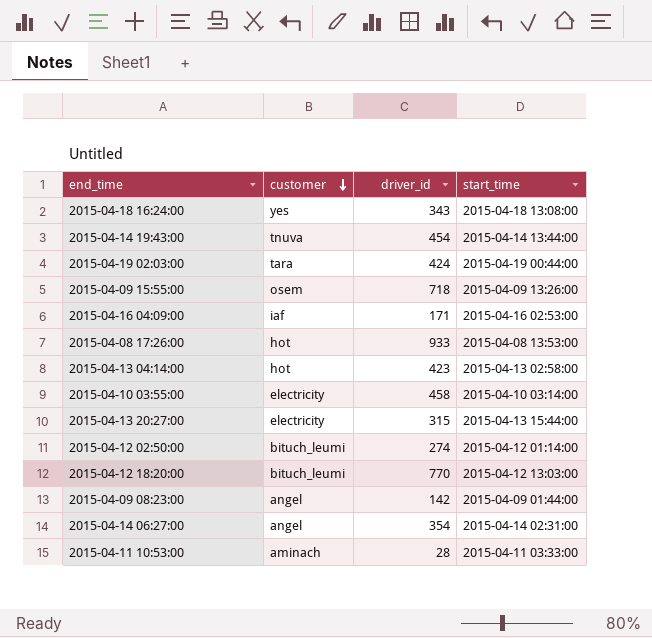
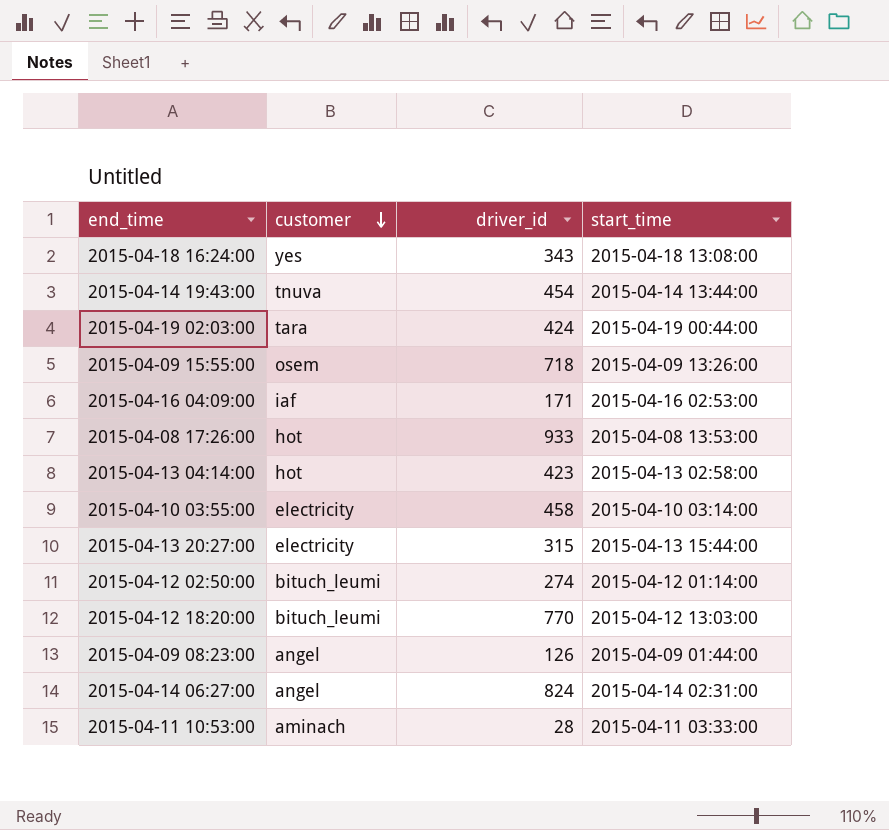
2015-04-09 08:23:00 | driver_id: 142 -> 126
2015-04-14 06:27:00 | driver_id: 354 -> 824

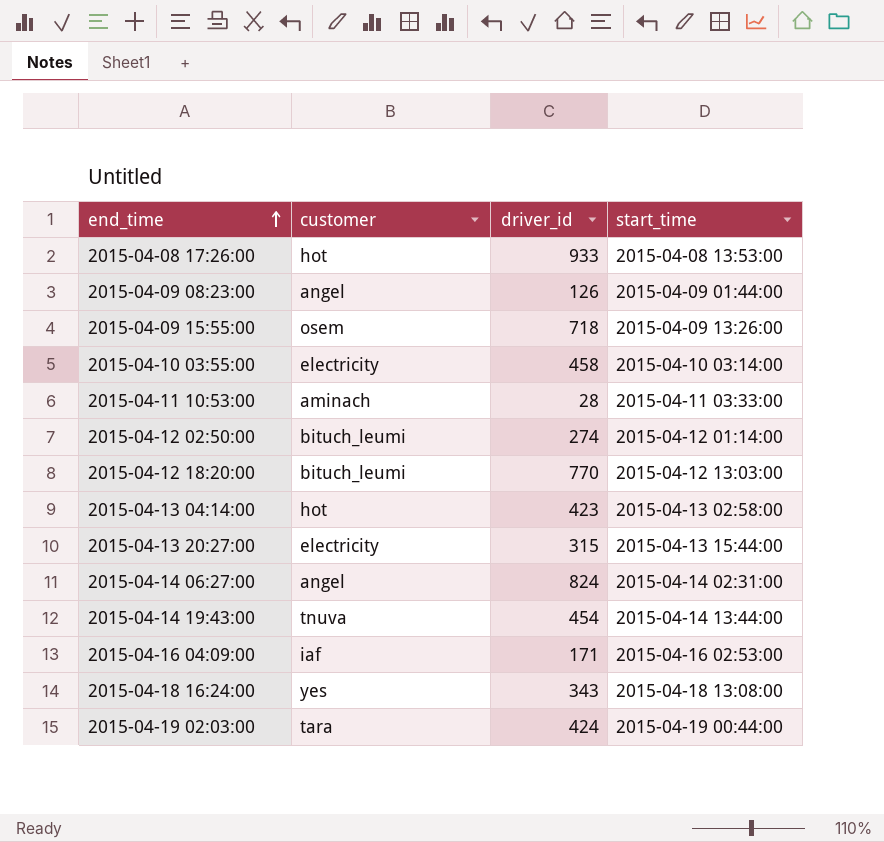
row order: customer descending -> end_time ascending

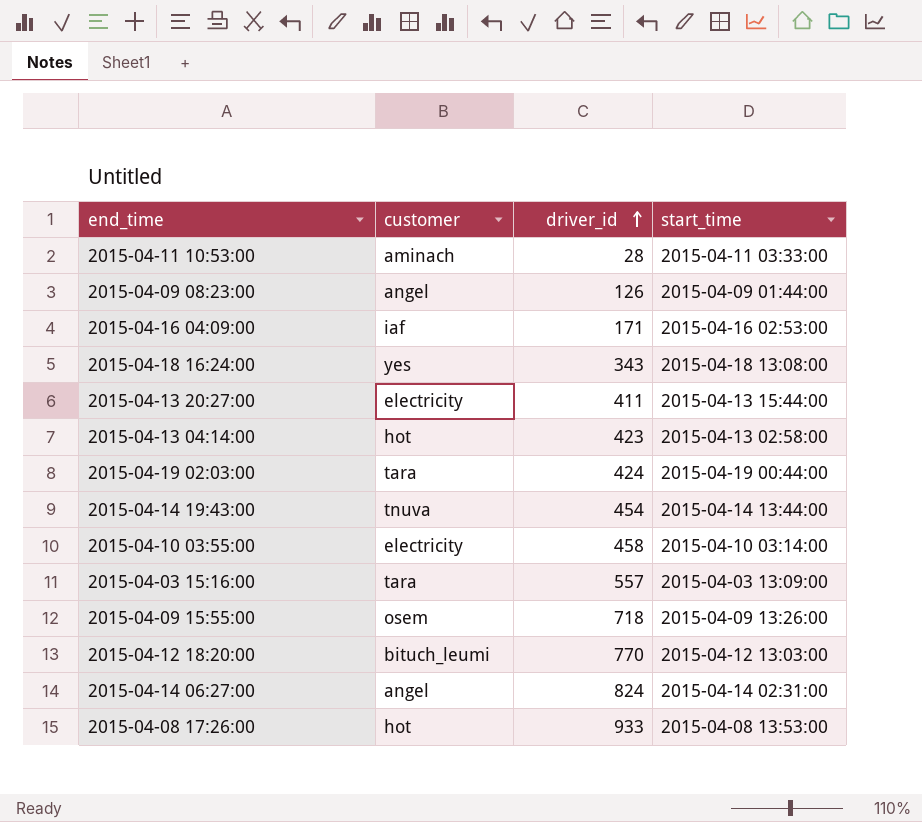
row order: end_time ascending -> driver_id ascending
row 2015-04-12 02:50:00: bituch_leumi | 274 | 2015-04-12 01:14:00 -> none
2015-04-13 20:27:00 | driver_id: 315 -> 411
row 2015-04-03 15:16:00: none -> tara | 557 | 2015-04-03 13:09:00

